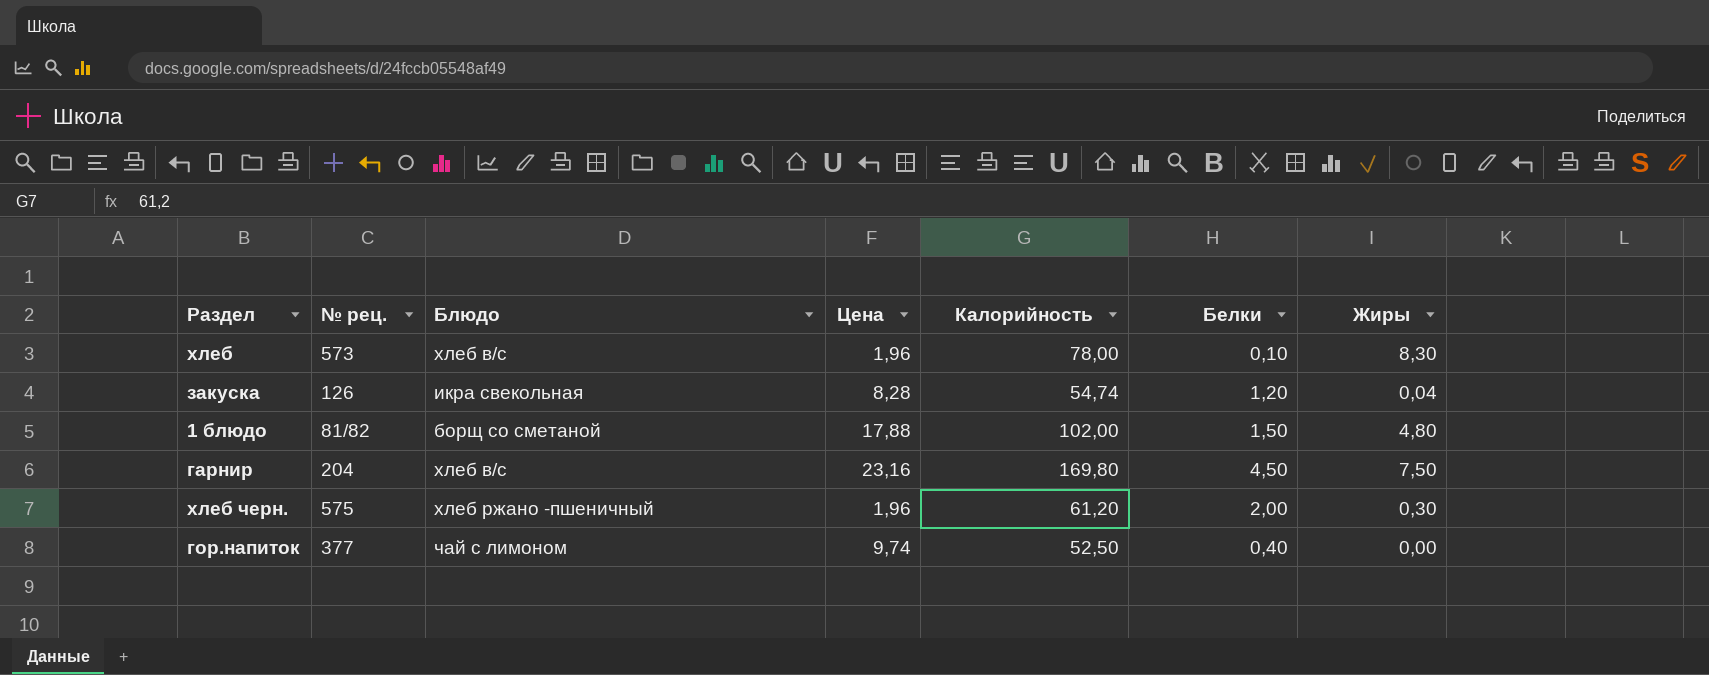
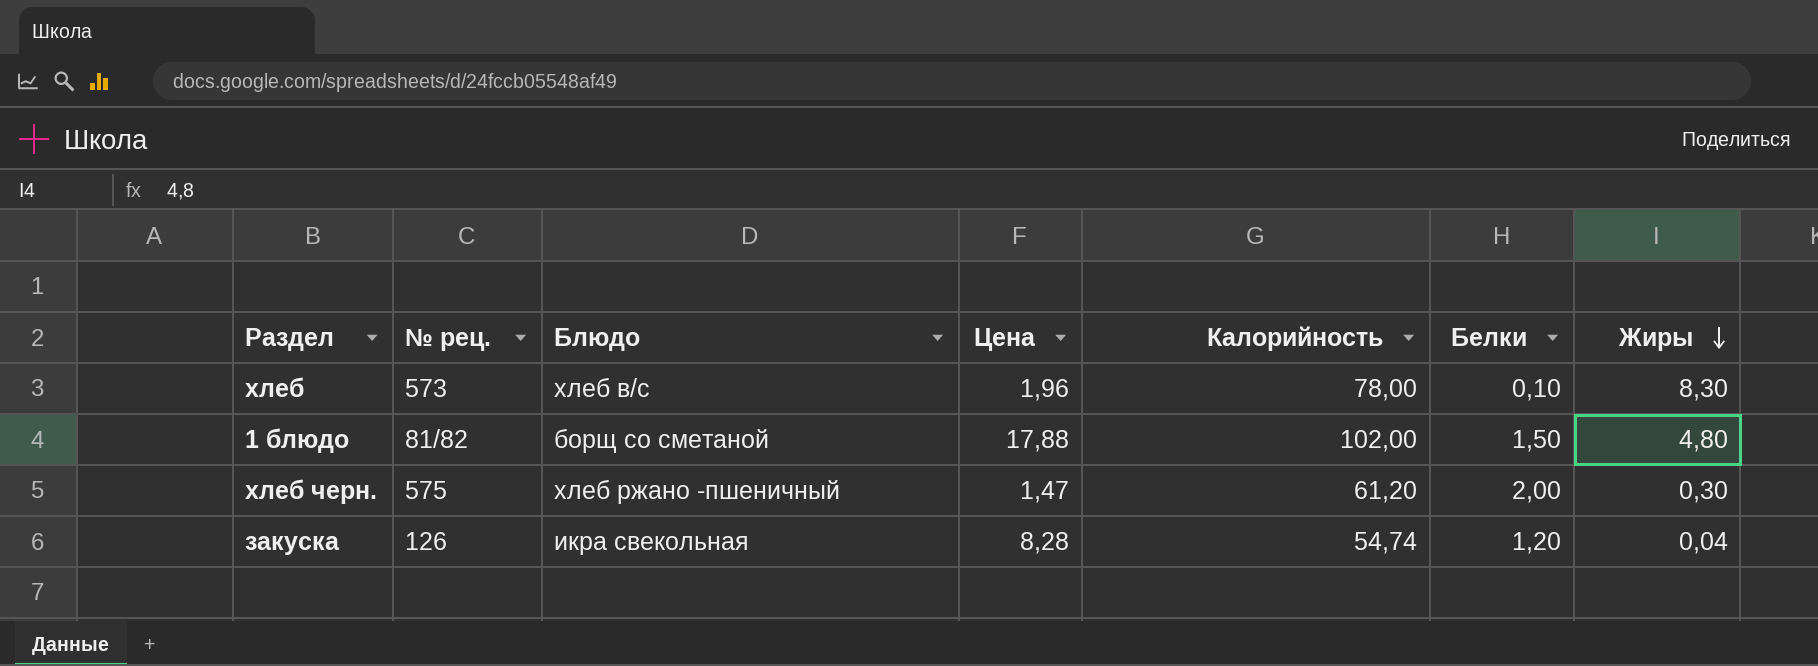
row order: none -> Жиры descending
row гарнир: 204 | хлеб в/с | 23,16 | 169,80 | 4,50 | 7,50 -> none
row гор.напиток: 377 | чай с лимоном | 9,74 | 52,50 | 0,40 | 0,00 -> none
хлеб черн. | Цена: 1,96 -> 1,47

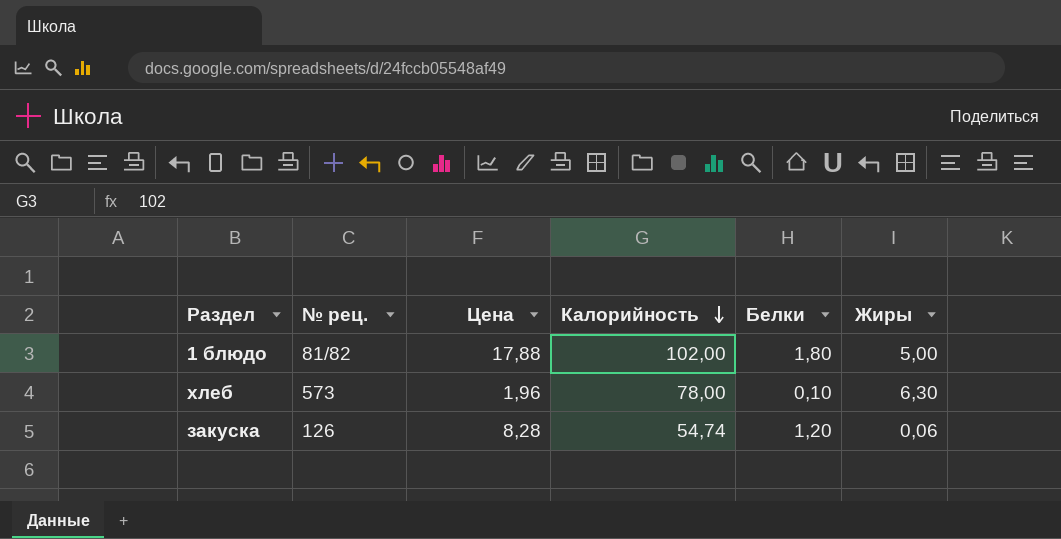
row order: Жиры descending -> Калорийность descending
column Блюдо | position: 3 -> none
row хлеб черн.: 575 | хлеб ржано -пшеничный | 1,47 | 61,20 | 2,00 | 0,30 -> none
1 блюдо | Белки: 1,50 -> 1,80
1 блюдо | Жиры: 4,80 -> 5,00
хлеб | Жиры: 8,30 -> 6,30
закуска | Жиры: 0,04 -> 0,06

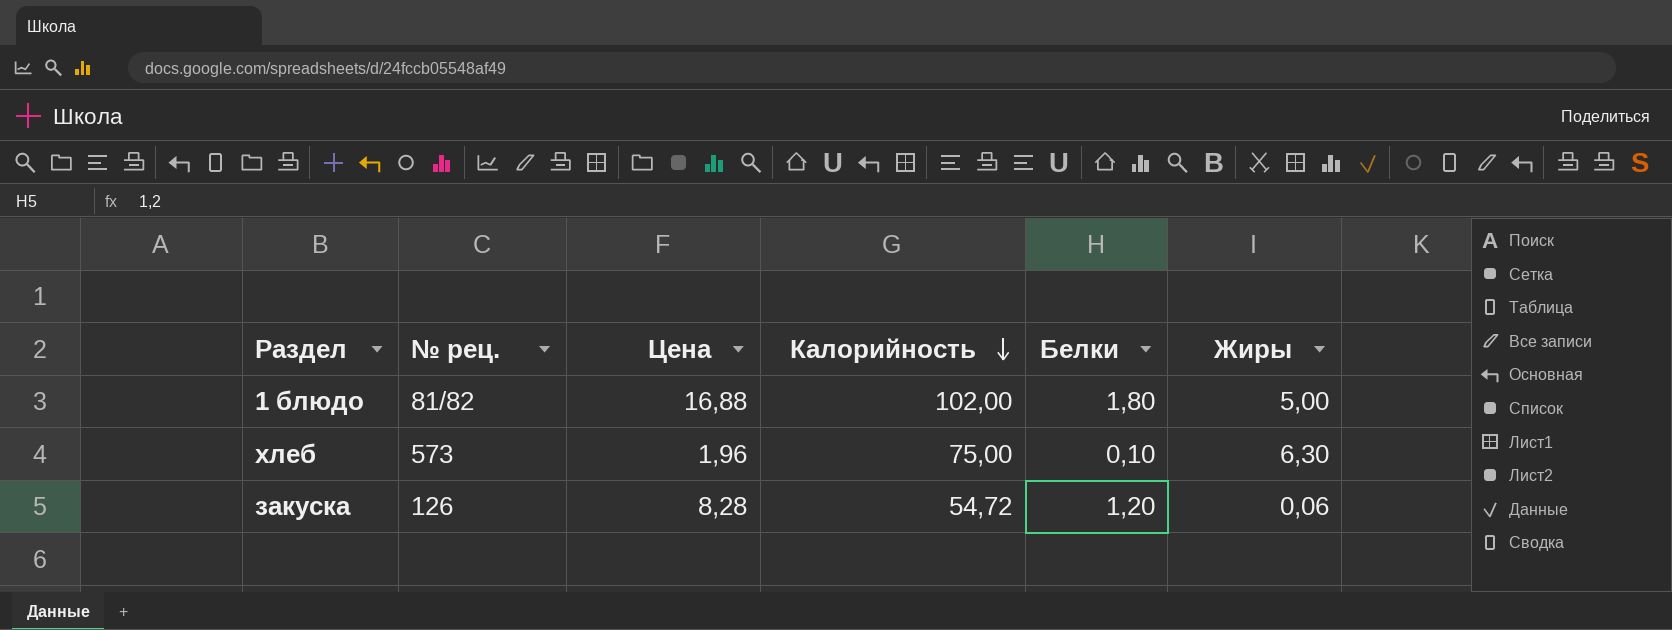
1 блюдо | Цена: 17,88 -> 16,88
хлеб | Калорийность: 78,00 -> 75,00
закуска | Калорийность: 54,74 -> 54,72

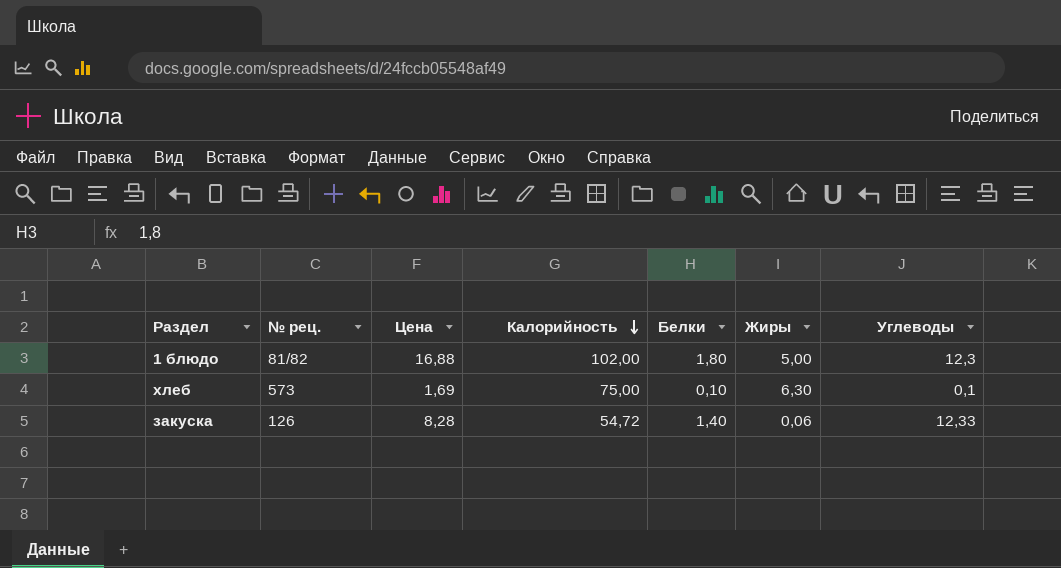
column Углеводы | position: none -> 7
хлеб | Цена: 1,96 -> 1,69
закуска | Белки: 1,20 -> 1,40

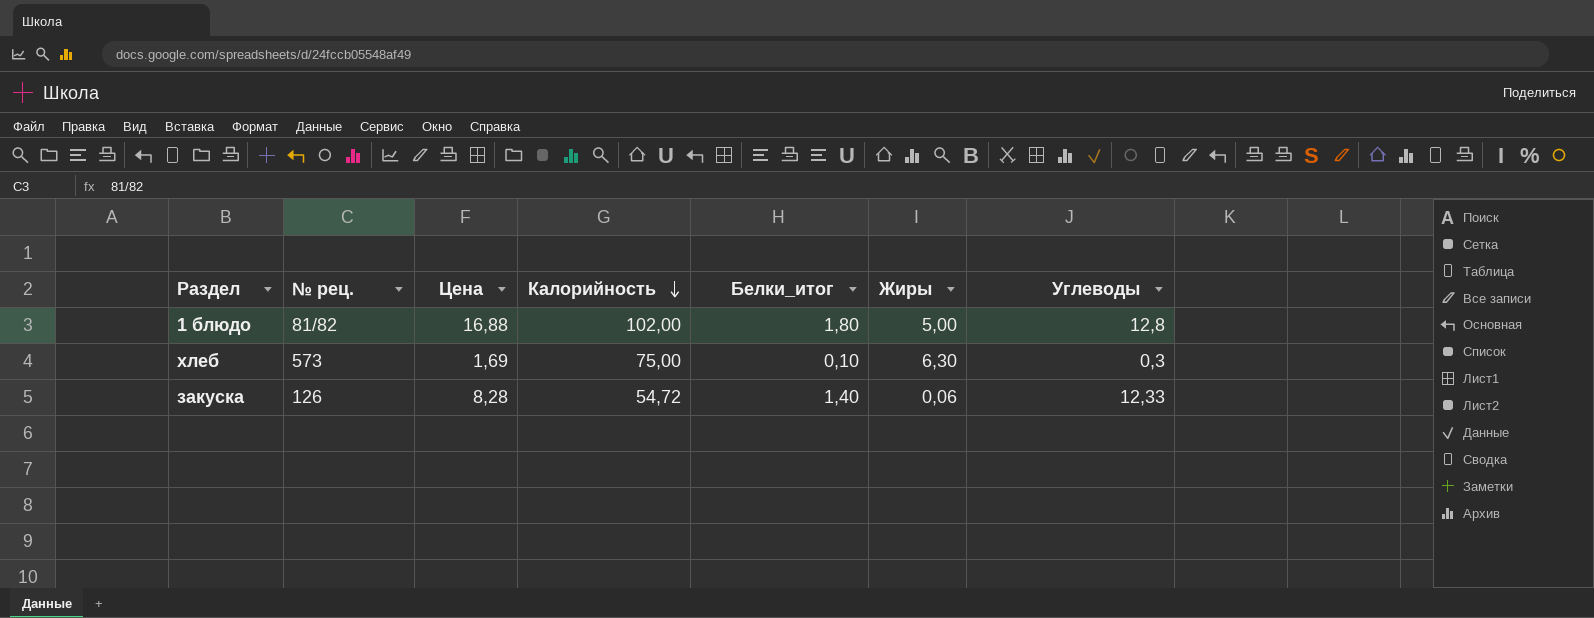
column name: Белки -> Белки_итог
1 блюдо | Углеводы: 12,3 -> 12,8
хлеб | Углеводы: 0,1 -> 0,3

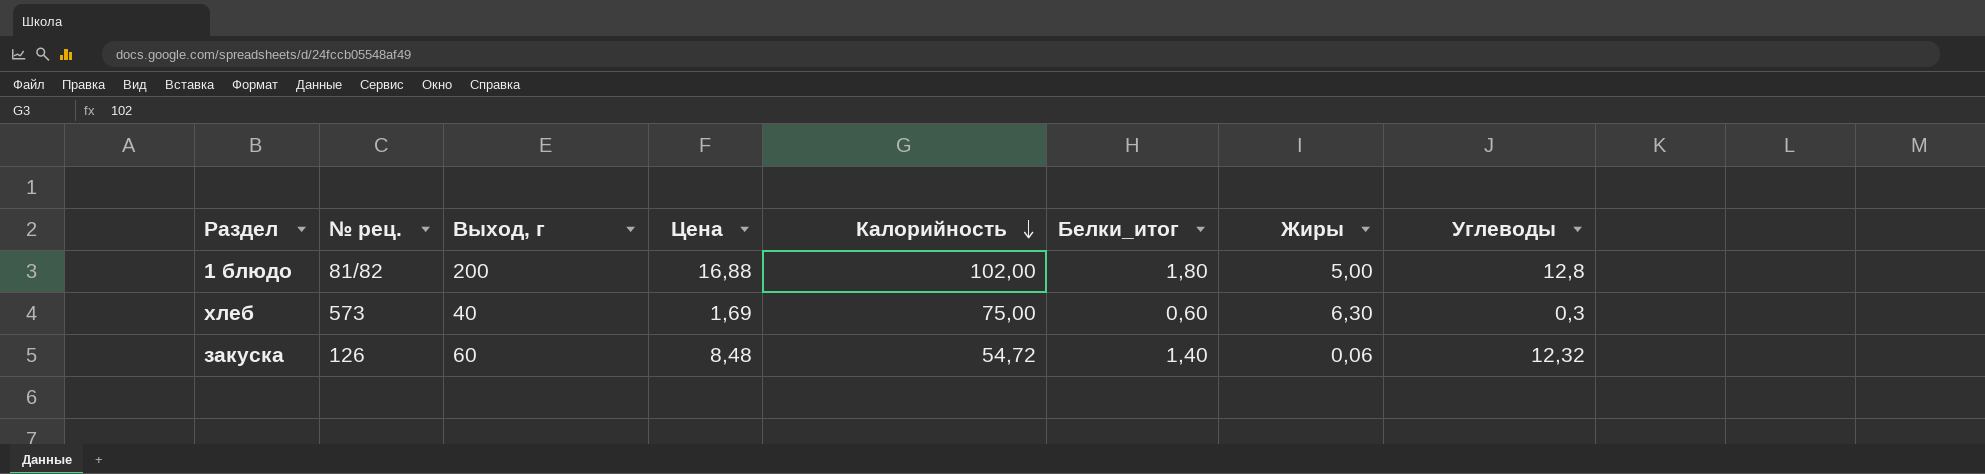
column Выход, г | position: none -> 3
хлеб | Белки_итог: 0,10 -> 0,60
закуска | Цена: 8,28 -> 8,48
закуска | Углеводы: 12,33 -> 12,32

